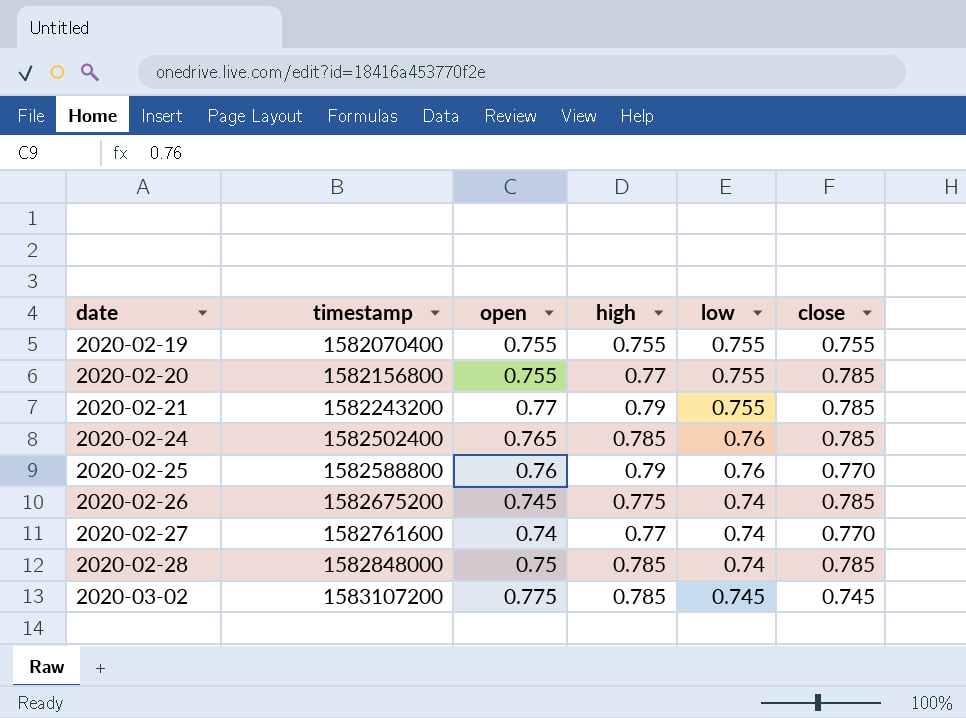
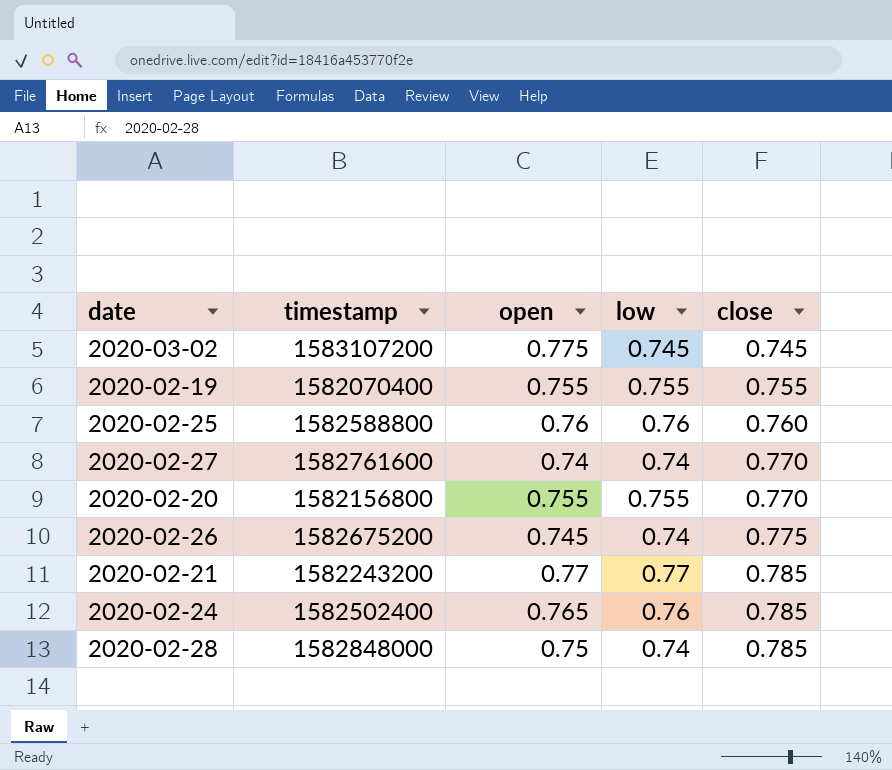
row order: date ascending -> close ascending
column high | position: 4 -> none
2020-02-25 | close: 0.770 -> 0.760
2020-02-20 | close: 0.785 -> 0.770
2020-02-26 | close: 0.785 -> 0.775
2020-02-21 | low: 0.755 -> 0.77

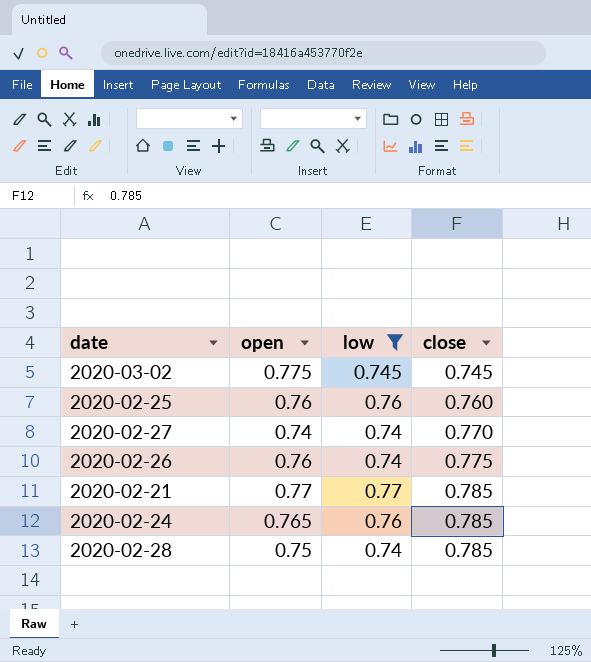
filter: none -> low != 0.755
column timestamp | position: 2 -> none
2020-02-26 | open: 0.745 -> 0.76

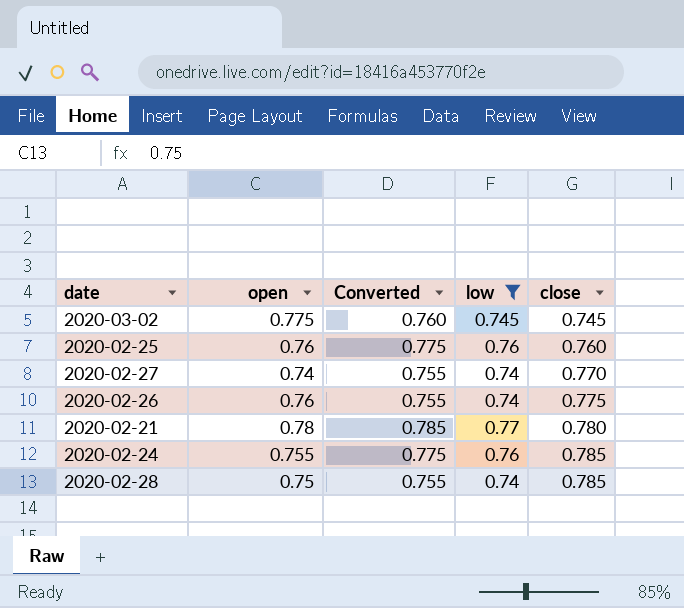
column Converted | formula: none -> [low] * 1.02
2020-02-21 | open: 0.77 -> 0.78
2020-02-21 | close: 0.785 -> 0.780
2020-02-24 | open: 0.765 -> 0.755

